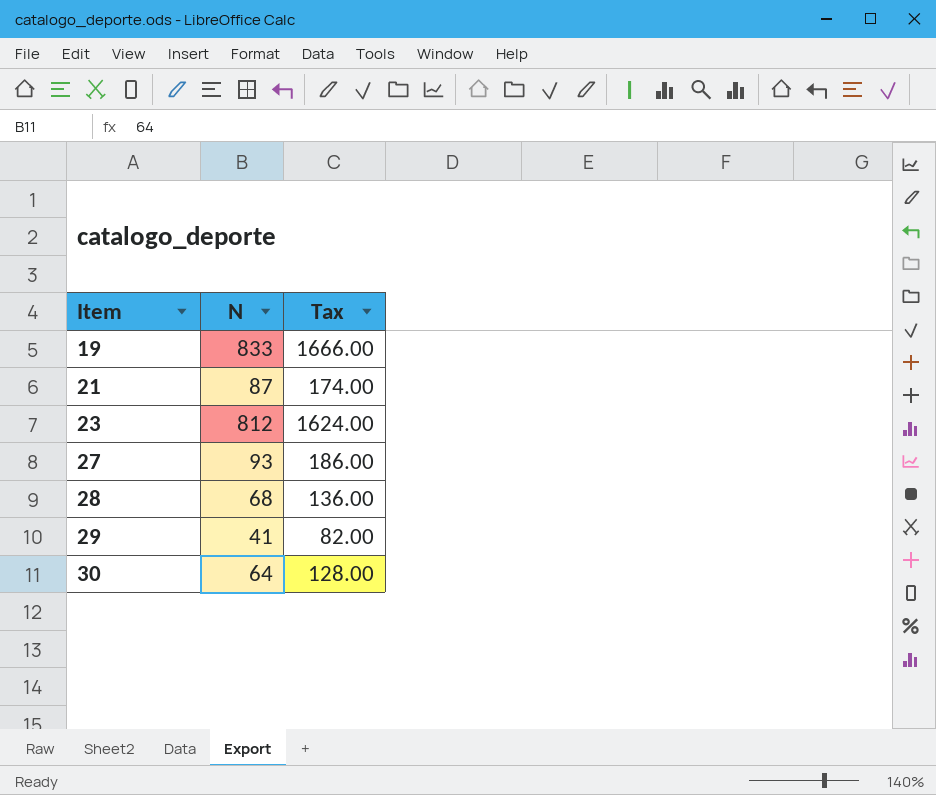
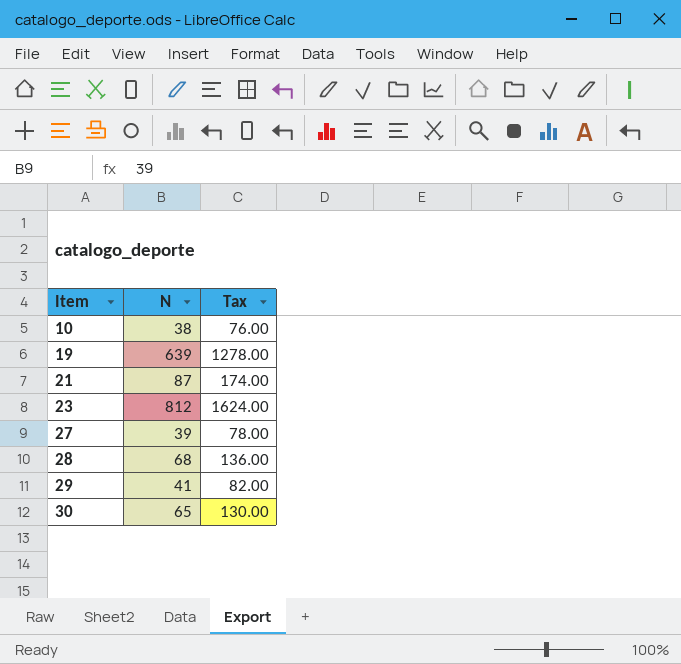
row 10: none -> 38 | 76.00
19 | N: 833 -> 639
19 | Tax: 1666.00 -> 1278.00
27 | N: 93 -> 39
27 | Tax: 186.00 -> 78.00
30 | N: 64 -> 65
30 | Tax: 128.00 -> 130.00

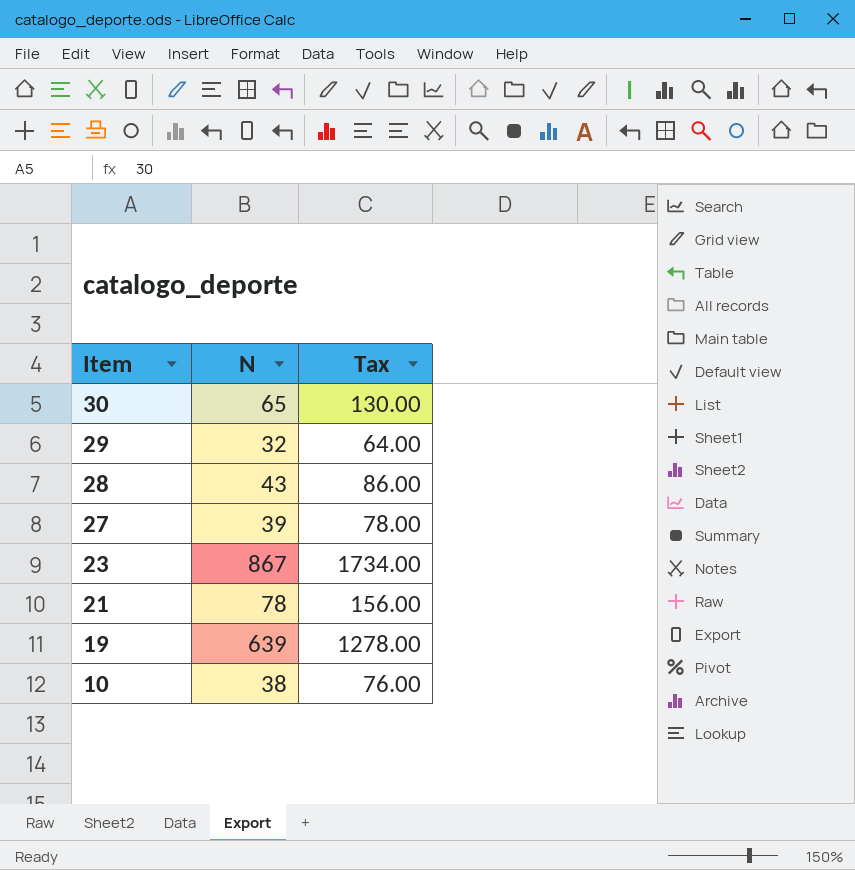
row order: Item ascending -> Item descending
29 | N: 41 -> 32
29 | Tax: 82.00 -> 64.00
28 | N: 68 -> 43
28 | Tax: 136.00 -> 86.00
23 | N: 812 -> 867
23 | Tax: 1624.00 -> 1734.00
21 | N: 87 -> 78
21 | Tax: 174.00 -> 156.00

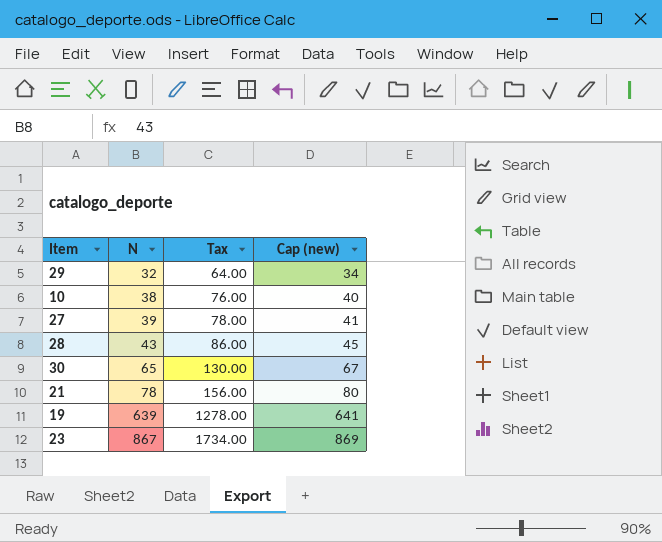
row order: Item descending -> N ascending
column Cap (new) | formula: none -> [N] + 2

